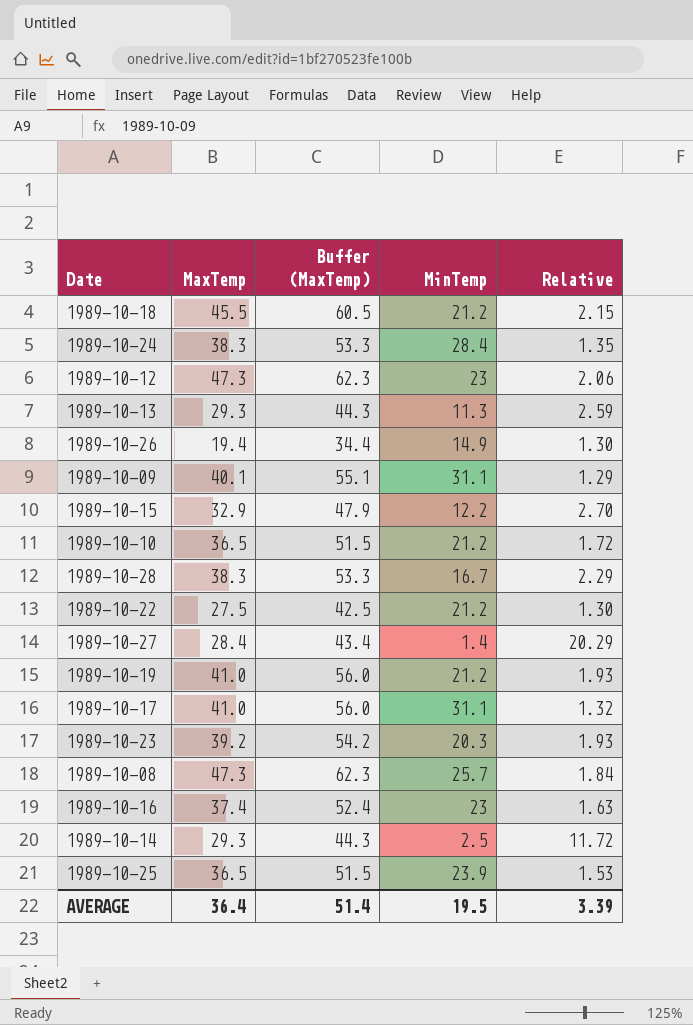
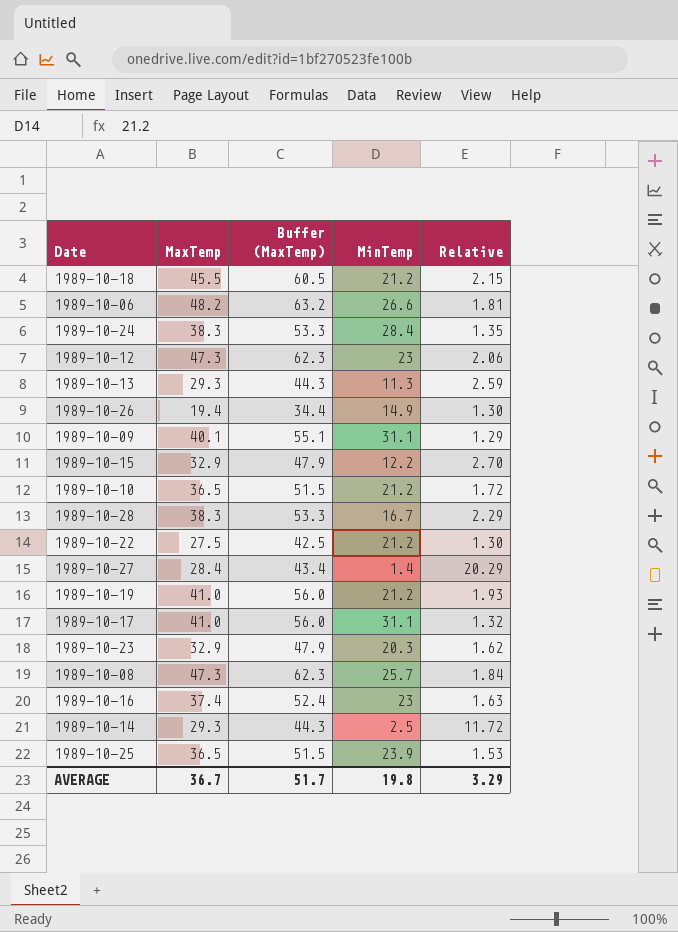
row 1989-10-06: none -> 48.2 | 63.2 | 26.6 | 1.81
1989-10-23 | MaxTemp: 39.2 -> 32.9
1989-10-23 | Buffer (MaxTemp): 54.2 -> 47.9
1989-10-23 | Relative: 1.93 -> 1.62
AVERAGE | MaxTemp: 36.4 -> 36.7
AVERAGE | Buffer (MaxTemp): 51.4 -> 51.7
AVERAGE | MinTemp: 19.5 -> 19.8
AVERAGE | Relative: 3.39 -> 3.29

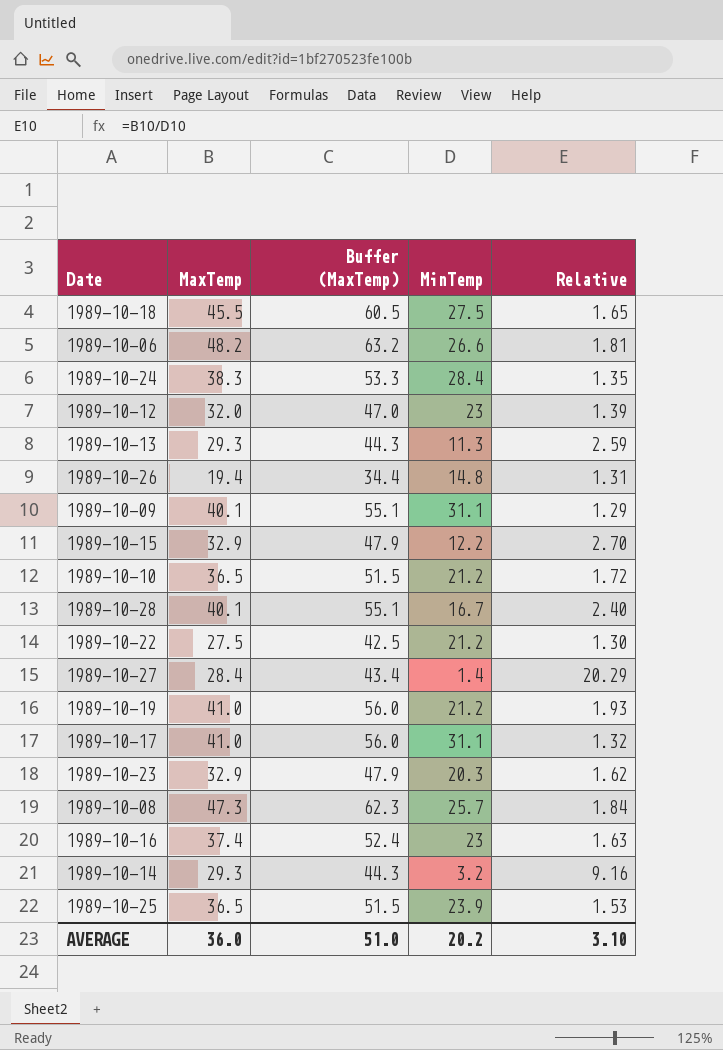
1989-10-18 | MinTemp: 21.2 -> 27.5
1989-10-18 | Relative: 2.15 -> 1.65
1989-10-12 | MaxTemp: 47.3 -> 32.0
1989-10-12 | Buffer (MaxTemp): 62.3 -> 47.0
1989-10-12 | Relative: 2.06 -> 1.39
1989-10-26 | MinTemp: 14.9 -> 14.8
1989-10-26 | Relative: 1.30 -> 1.31
1989-10-28 | MaxTemp: 38.3 -> 40.1
1989-10-28 | Buffer (MaxTemp): 53.3 -> 55.1
1989-10-28 | Relative: 2.29 -> 2.40
1989-10-14 | MinTemp: 2.5 -> 3.2
1989-10-14 | Relative: 11.72 -> 9.16
AVERAGE | MaxTemp: 36.7 -> 36.0
AVERAGE | Buffer (MaxTemp): 51.7 -> 51.0
AVERAGE | MinTemp: 19.8 -> 20.2
AVERAGE | Relative: 3.29 -> 3.10

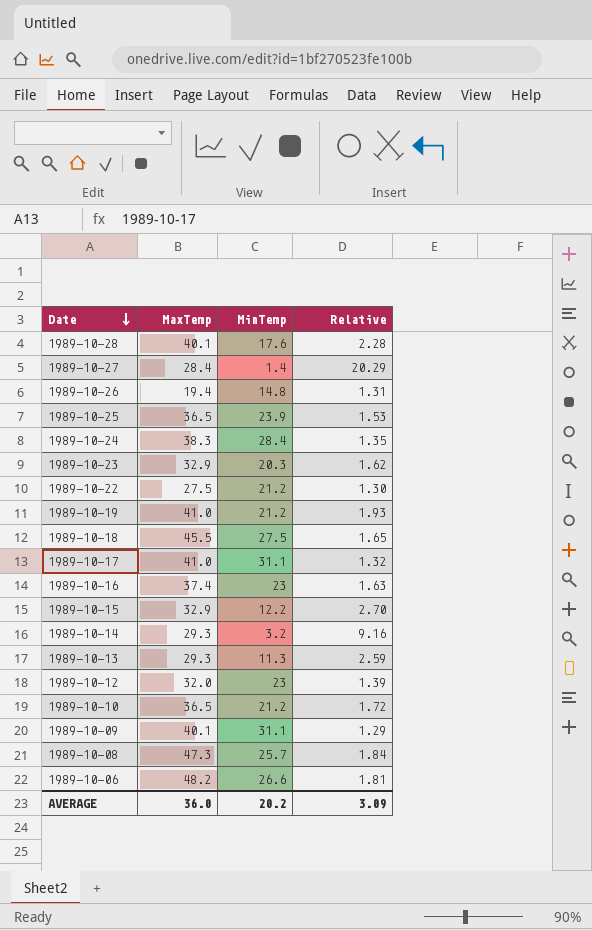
row order: none -> Date descending
column Buffer (MaxTemp) | formula: [MaxTemp] + 15 -> none
1989-10-28 | MinTemp: 16.7 -> 17.6
1989-10-28 | Relative: 2.40 -> 2.28
AVERAGE | Relative: 3.10 -> 3.09

